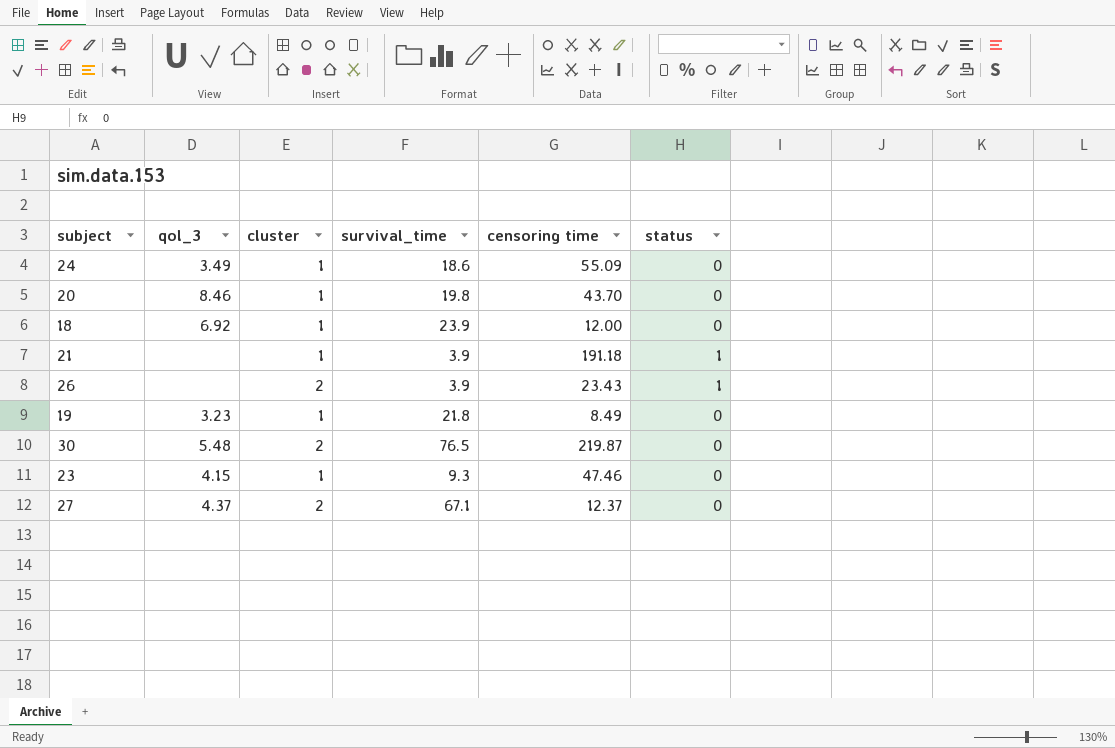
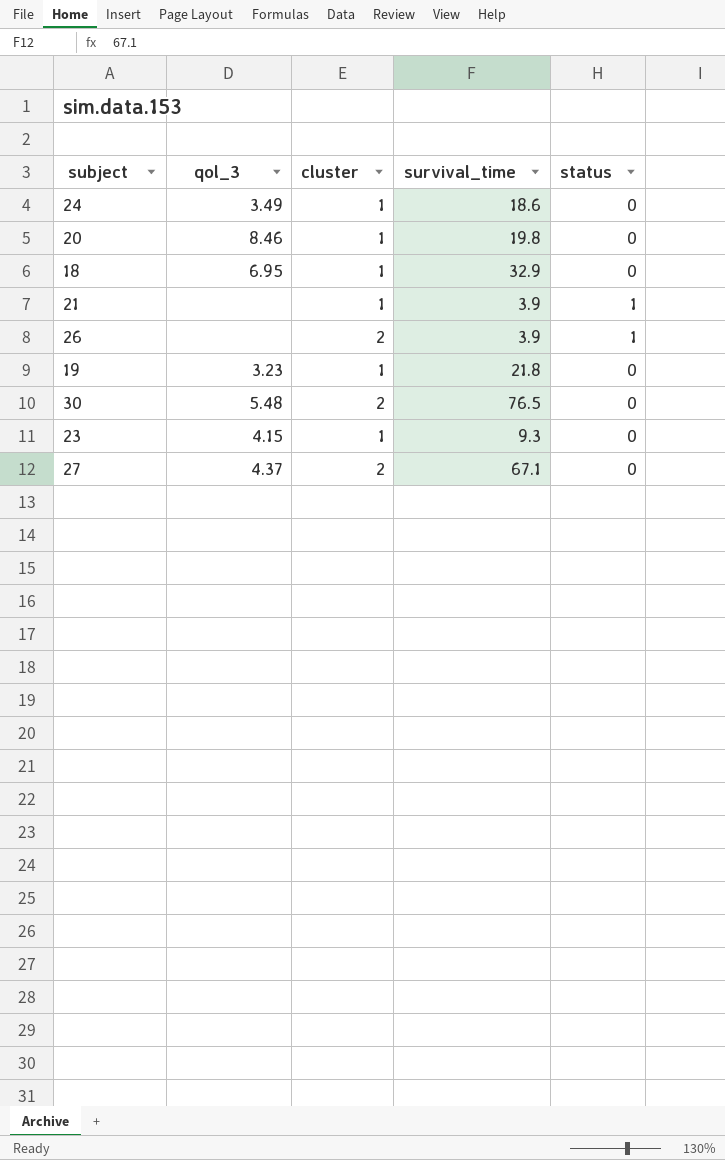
column censoring time | position: 5 -> none
18 | qol_3: 6.92 -> 6.95
18 | survival_time: 23.9 -> 32.9

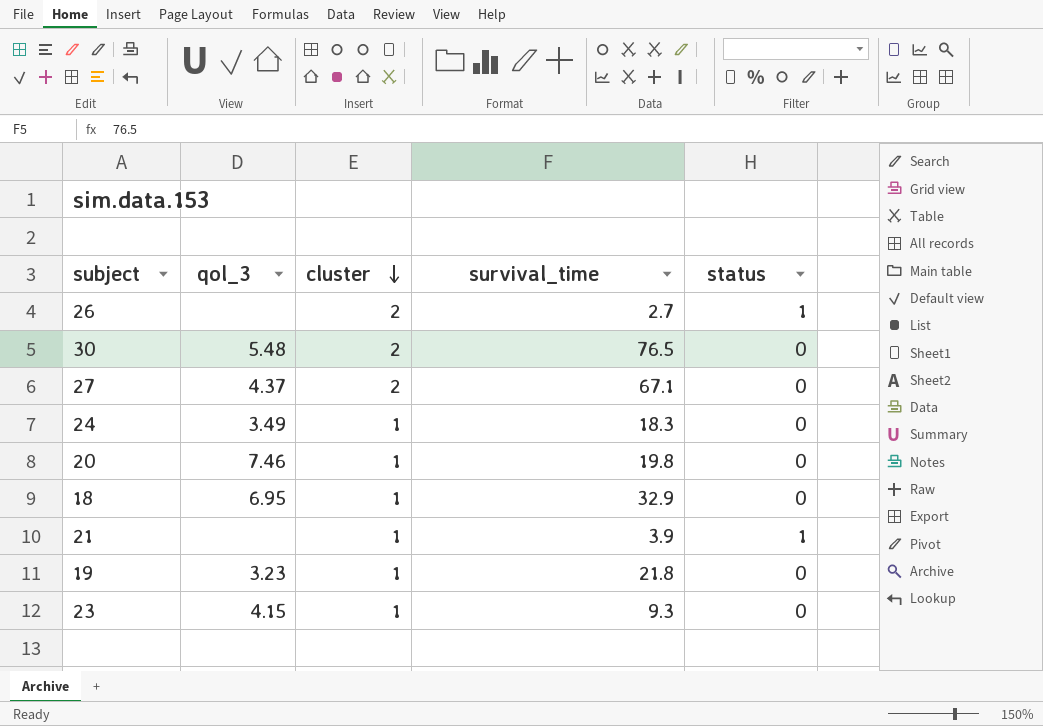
row order: none -> cluster descending
26 | survival_time: 3.9 -> 2.7
24 | survival_time: 18.6 -> 18.3
20 | qol_3: 8.46 -> 7.46

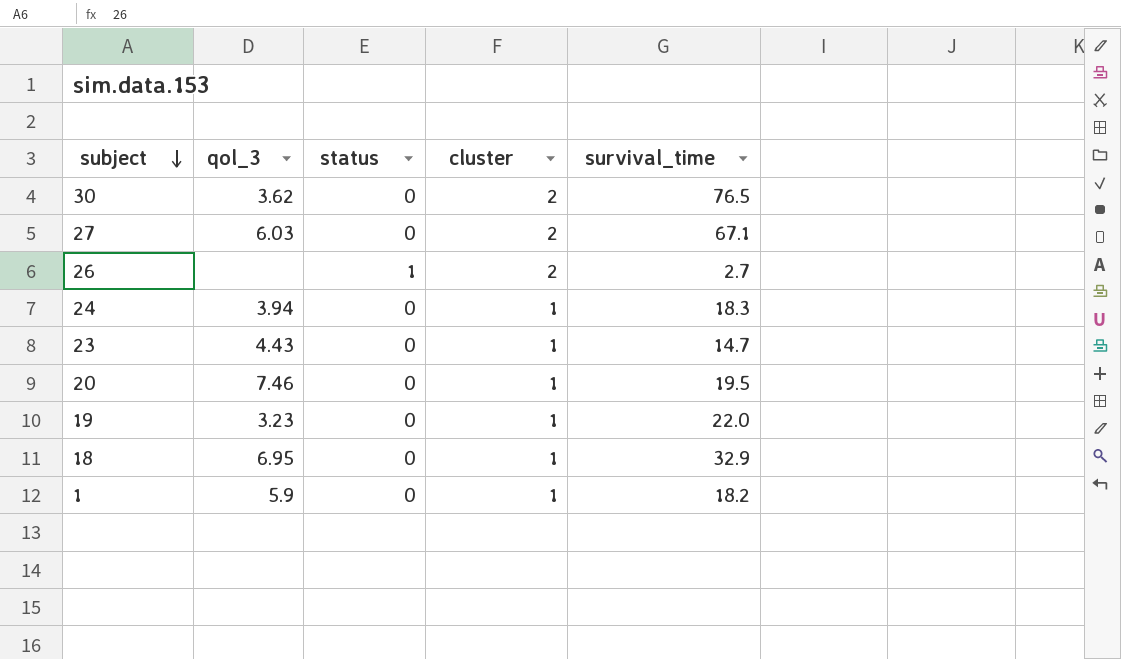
row order: cluster descending -> subject descending
column status | position: 5 -> 3
row 21: none | 1 | 3.9 | 1 -> none
30 | qol_3: 5.48 -> 3.62
27 | qol_3: 4.37 -> 6.03
24 | qol_3: 3.49 -> 3.94
23 | qol_3: 4.15 -> 4.43
23 | survival_time: 9.3 -> 14.7
20 | survival_time: 19.8 -> 19.5
19 | survival_time: 21.8 -> 22.0
row 1: none -> 5.9 | 0 | 1 | 18.2

